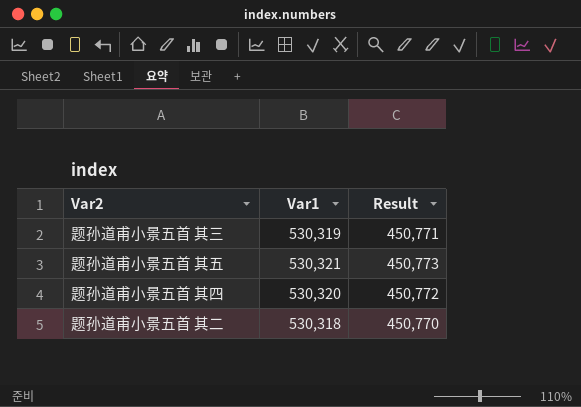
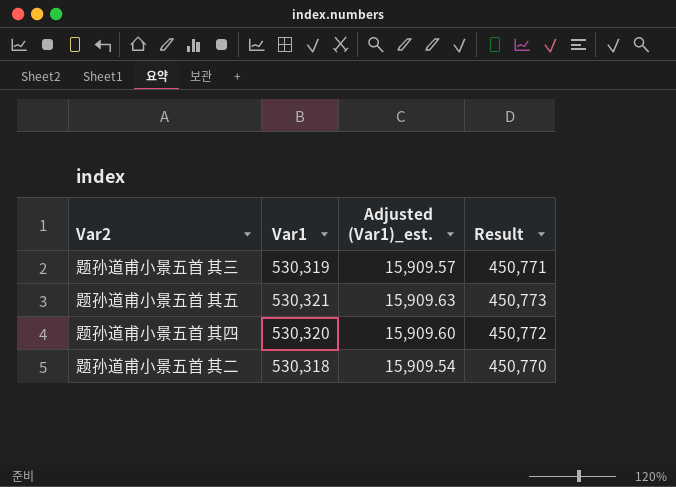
column Adjusted (Var1)_est. | formula: none -> [Var1] * 0.03

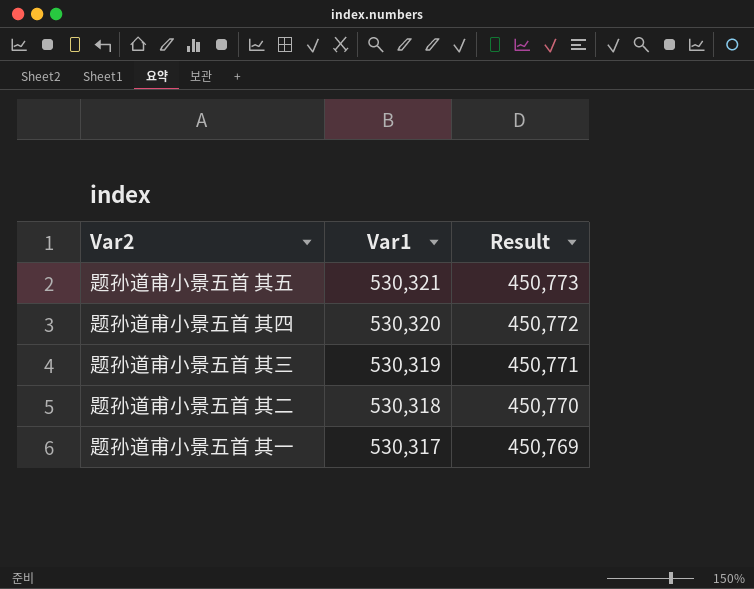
row order: none -> Var1 descending
column Adjusted (Var1)_est. | formula: [Var1] * 0.03 -> none
row 题孙道甫小景五首 其一: none -> 530,317 | 450,769

